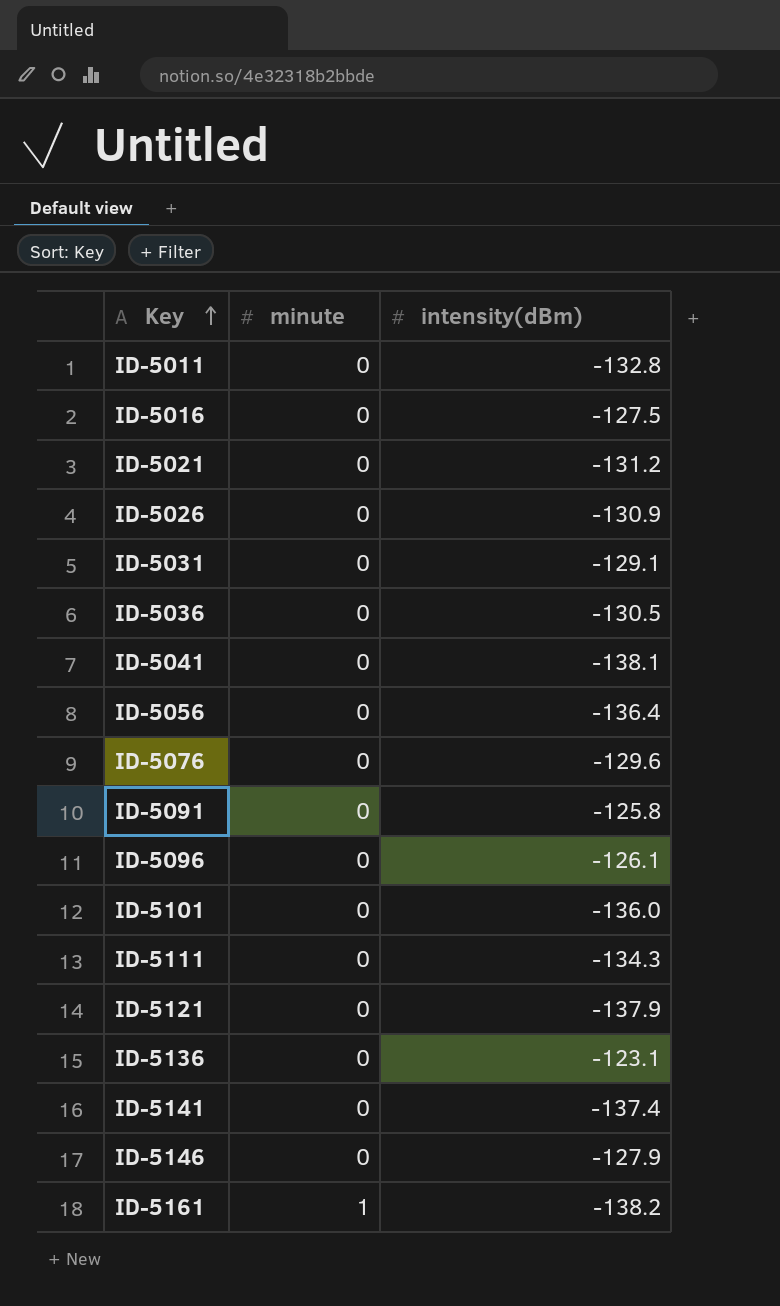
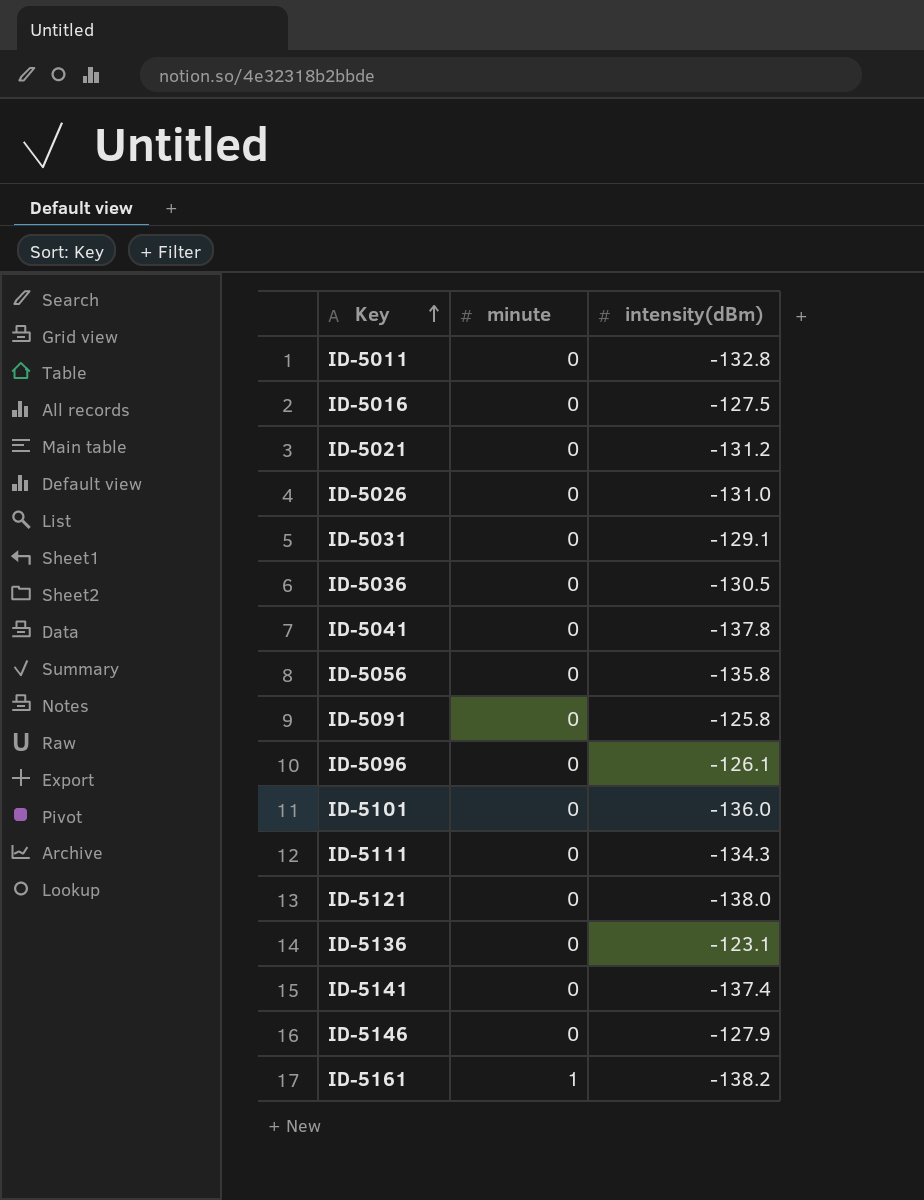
row ID-5076: 0 | -129.6 -> none
ID-5026 | intensity(dBm): -130.9 -> -131.0
ID-5041 | intensity(dBm): -138.1 -> -137.8
ID-5056 | intensity(dBm): -136.4 -> -135.8
ID-5121 | intensity(dBm): -137.9 -> -138.0

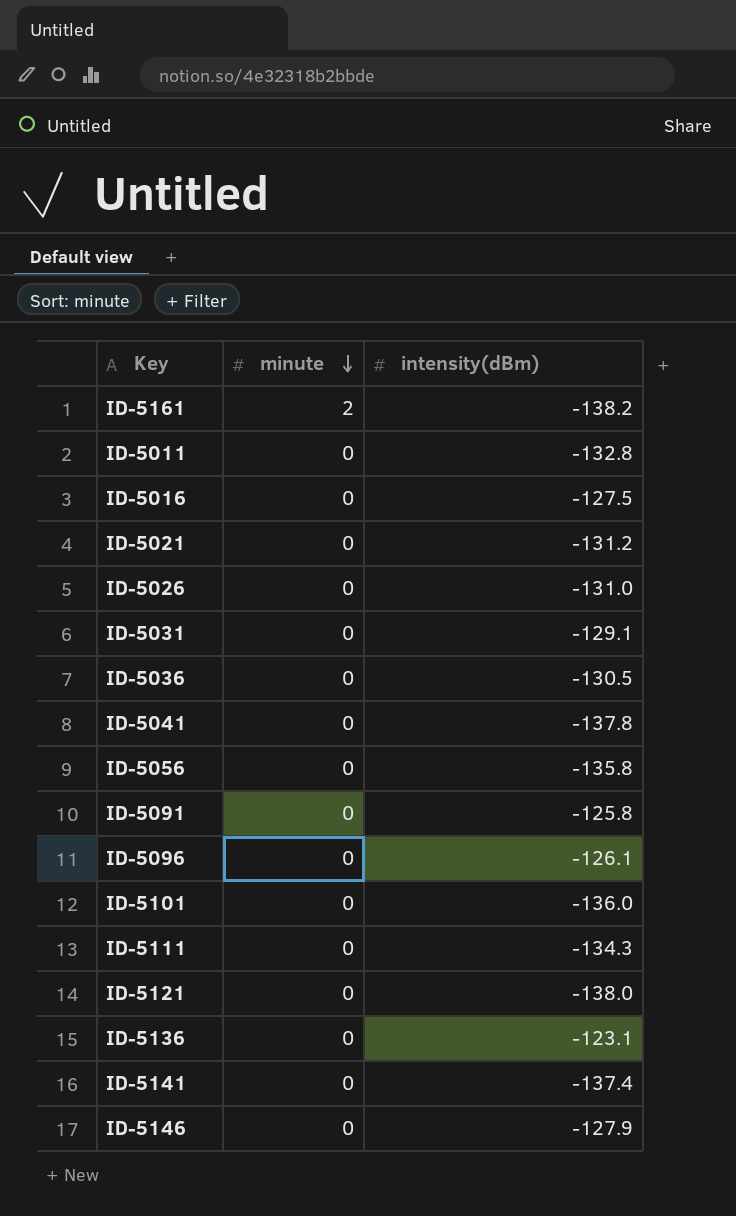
row order: Key ascending -> minute descending
ID-5161 | minute: 1 -> 2

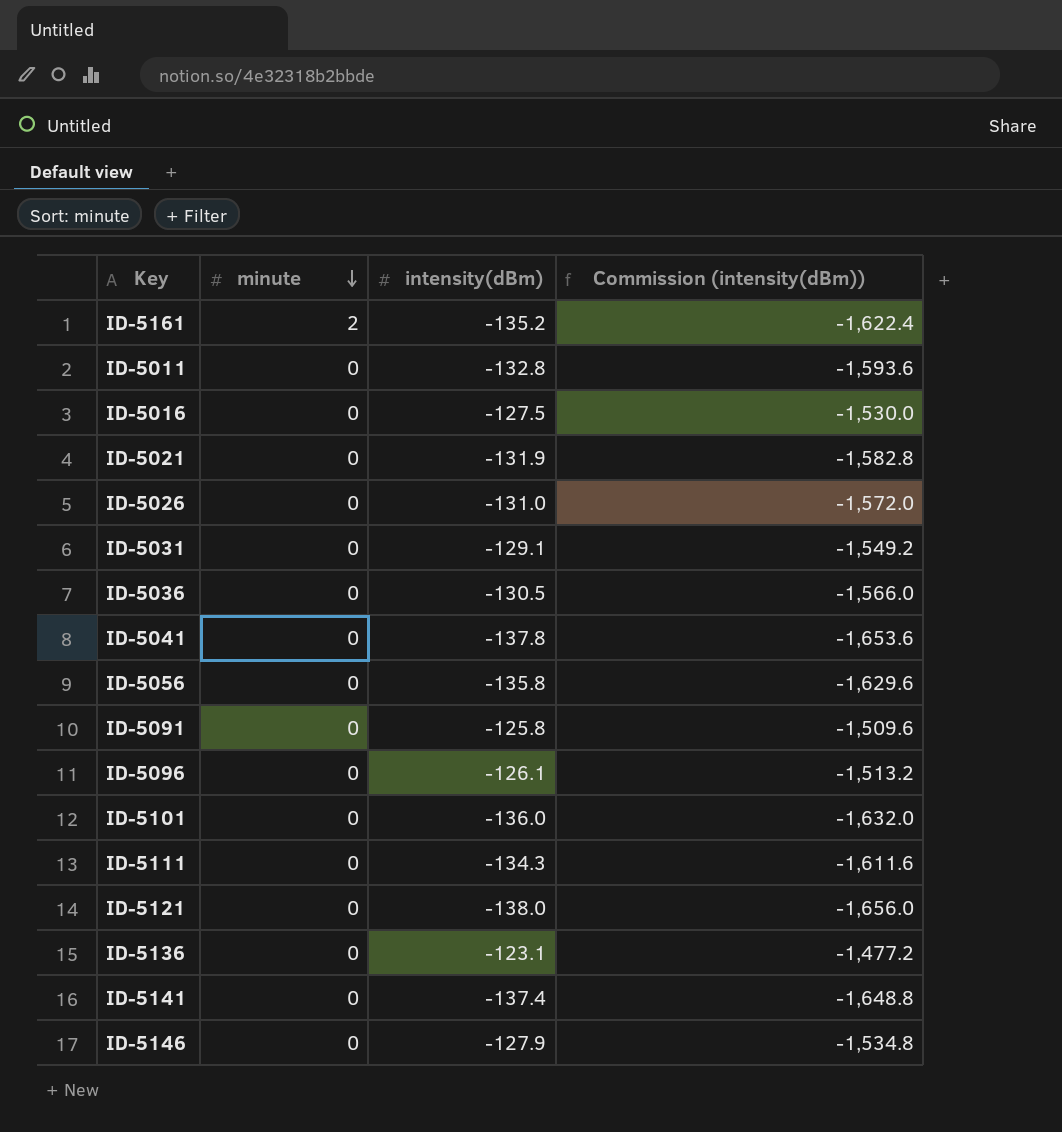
column Commission (intensity(dBm)) | formula: none -> [intensity(dBm)] * 12
ID-5161 | intensity(dBm): -138.2 -> -135.2
ID-5021 | intensity(dBm): -131.2 -> -131.9

